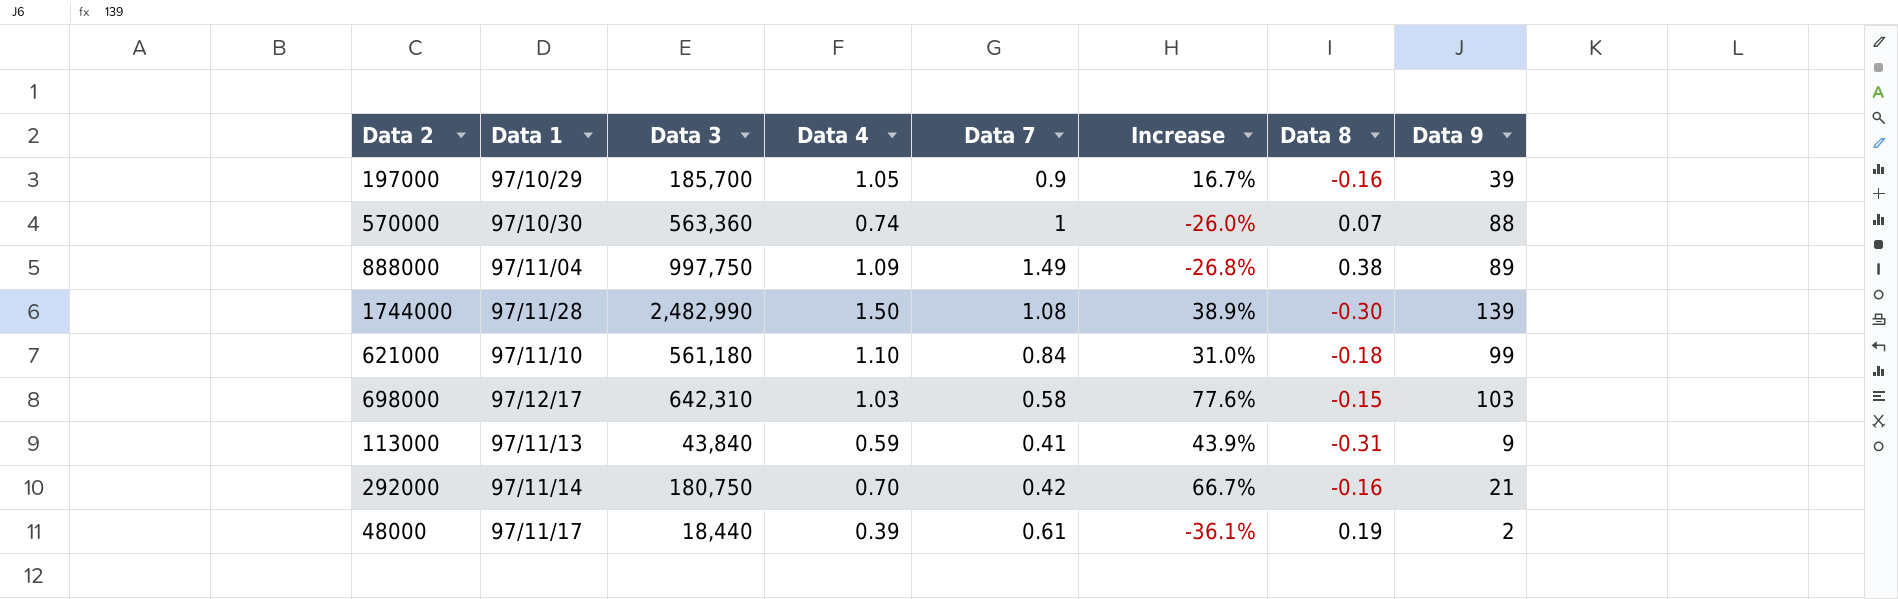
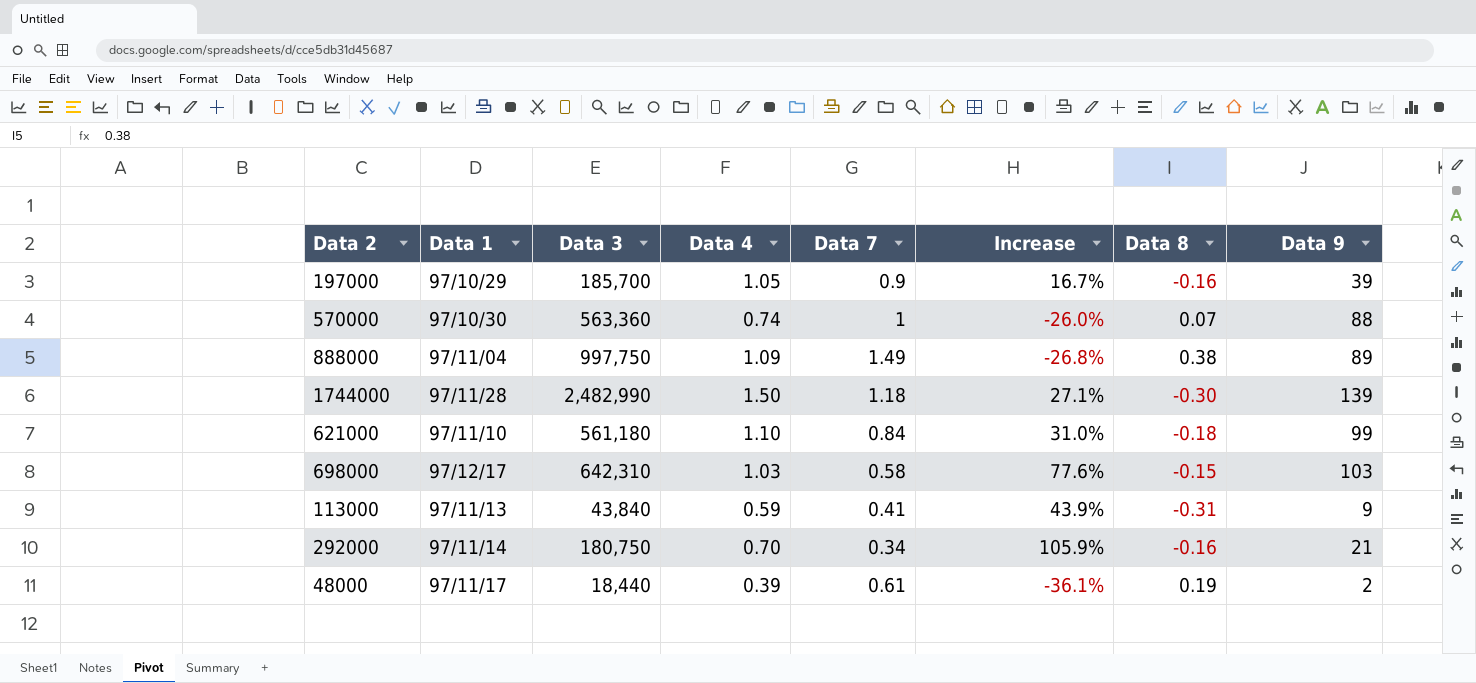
1744000 | Data 7: 1.08 -> 1.18
1744000 | Increase: 38.9% -> 27.1%
292000 | Data 7: 0.42 -> 0.34
292000 | Increase: 66.7% -> 105.9%

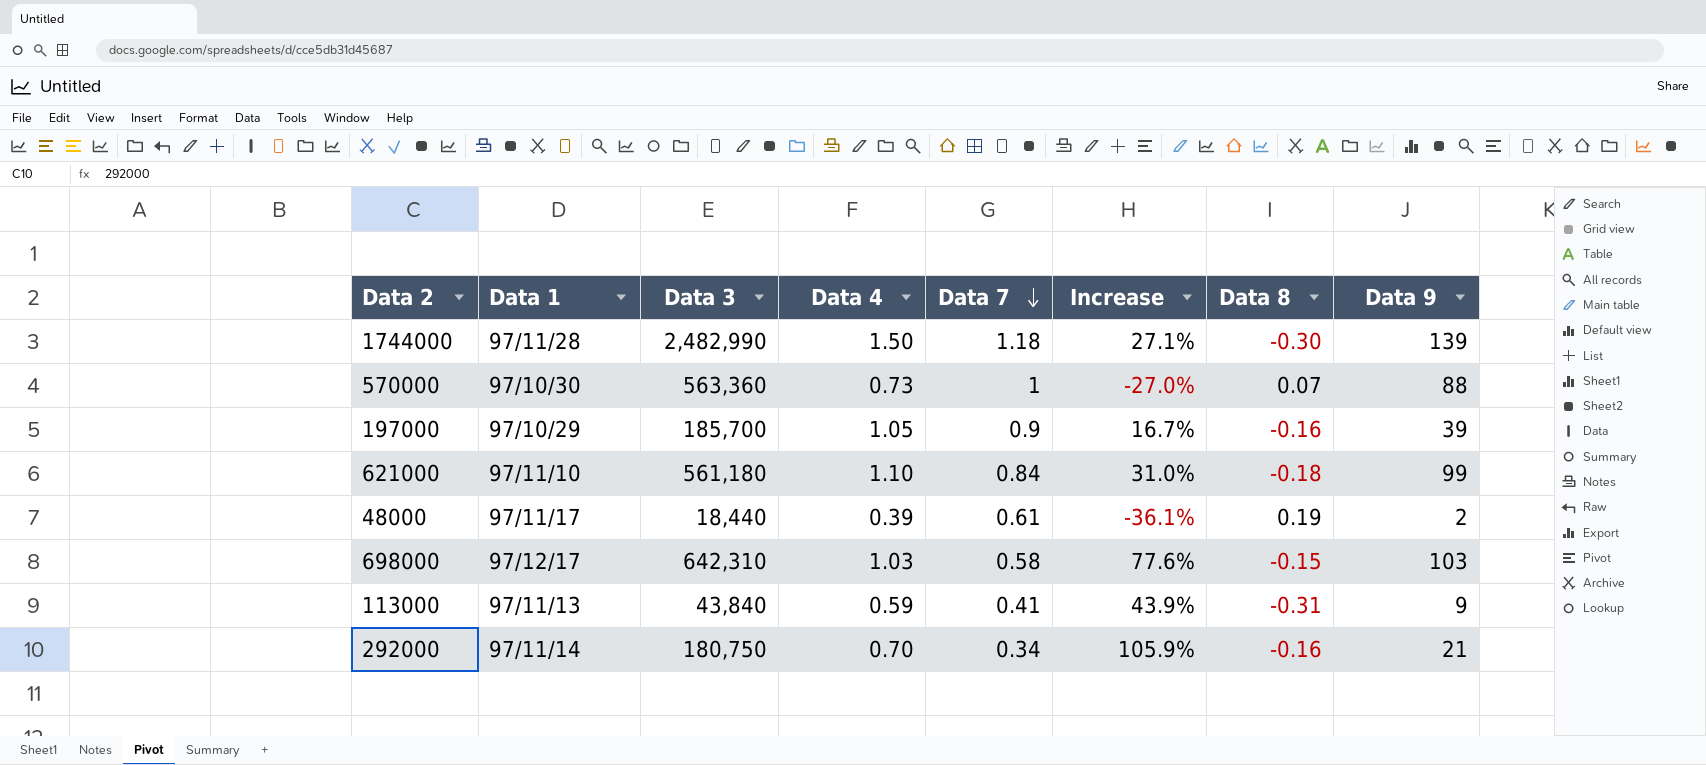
row order: none -> Data 7 descending
row 888000: 97/11/04 | 997,750 | 1.09 | 1.49 | -26.8% | 0.38 | 89 -> none
570000 | Data 4: 0.74 -> 0.73
570000 | Increase: -26.0% -> -27.0%

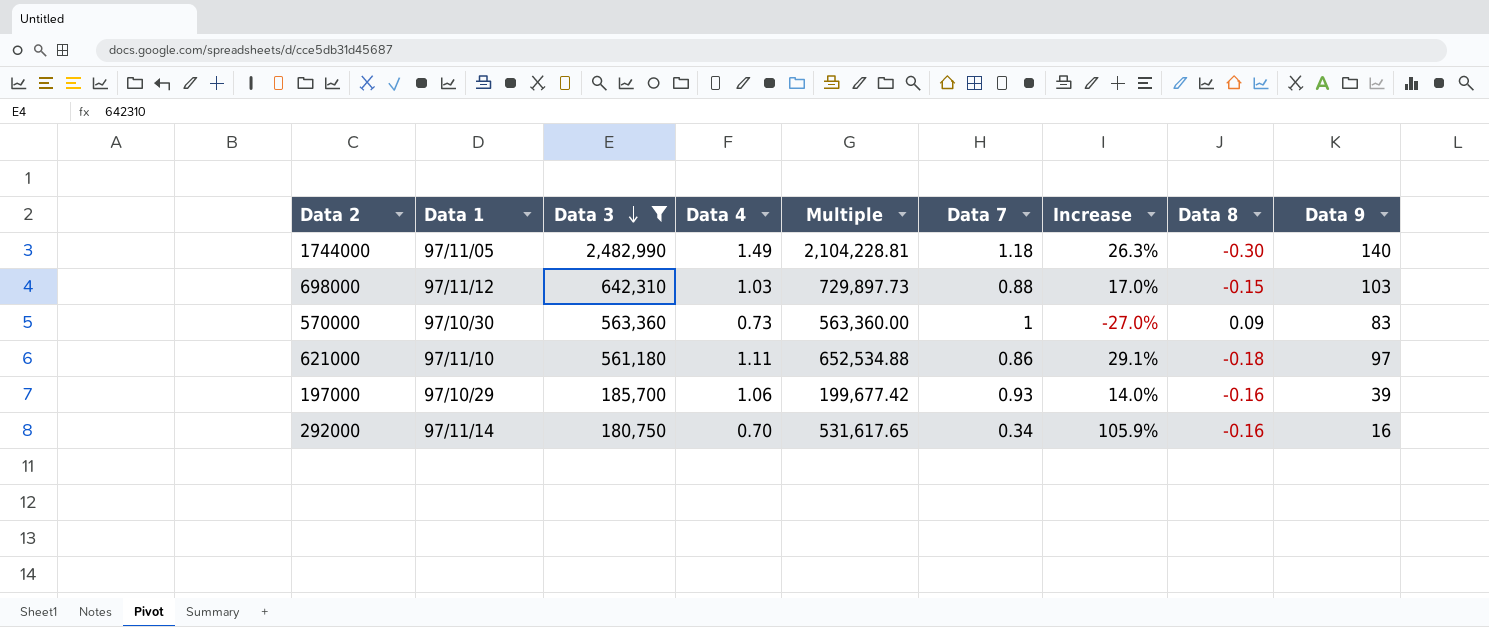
filter: none -> Data 3 >= 180,750
row order: Data 7 descending -> Data 3 descending
column Multiple | formula: none -> [Data 3] / [Data 7]
1744000 | Data 1: 97/11/28 -> 97/11/05
1744000 | Data 4: 1.50 -> 1.49
1744000 | Increase: 27.1% -> 26.3%
1744000 | Data 9: 139 -> 140
698000 | Data 1: 97/12/17 -> 97/11/12
698000 | Data 7: 0.58 -> 0.88
698000 | Increase: 77.6% -> 17.0%
570000 | Data 8: 0.07 -> 0.09
570000 | Data 9: 88 -> 83
621000 | Data 4: 1.10 -> 1.11
621000 | Data 7: 0.84 -> 0.86
621000 | Increase: 31.0% -> 29.1%
621000 | Data 9: 99 -> 97
197000 | Data 4: 1.05 -> 1.06
197000 | Data 7: 0.9 -> 0.93
197000 | Increase: 16.7% -> 14.0%
292000 | Data 9: 21 -> 16

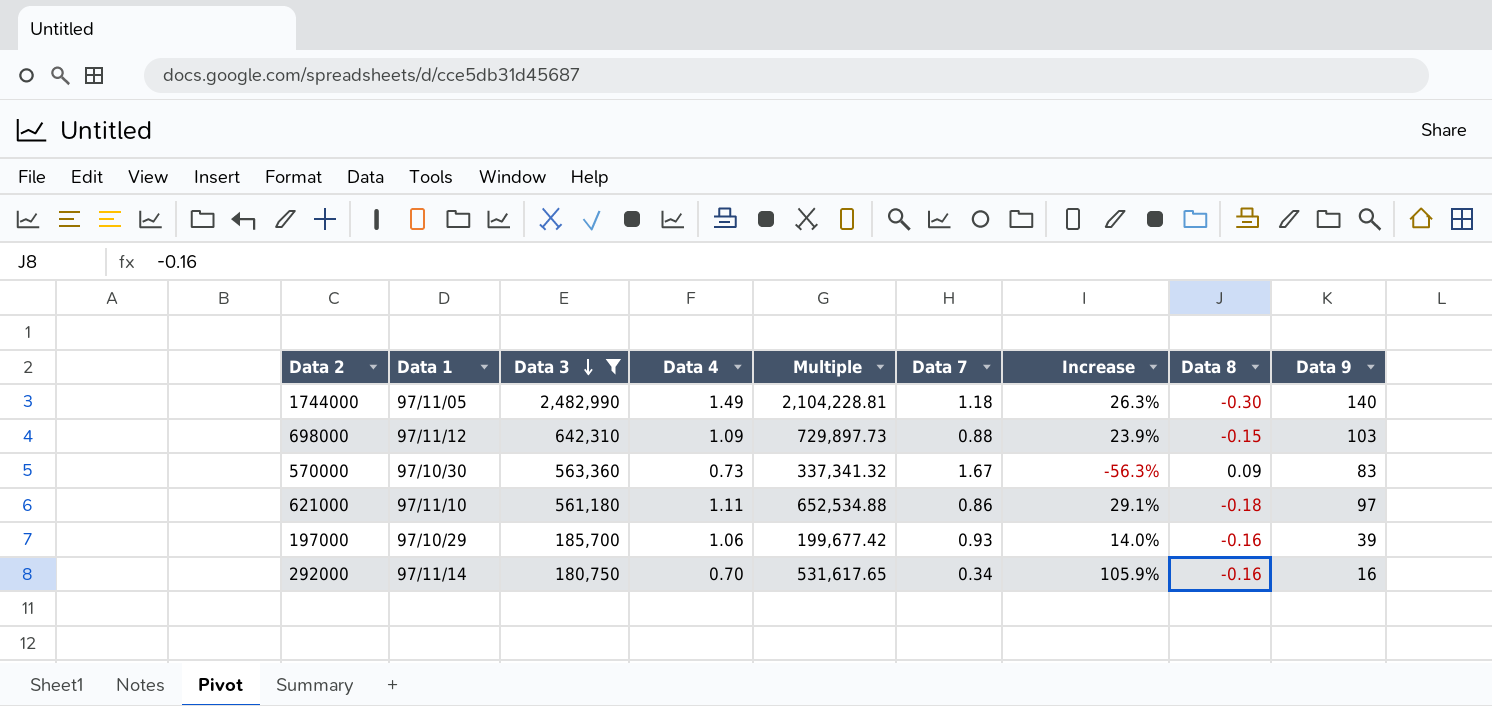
698000 | Data 4: 1.03 -> 1.09
698000 | Increase: 17.0% -> 23.9%
570000 | Multiple: 563,360.00 -> 337,341.32
570000 | Data 7: 1 -> 1.67
570000 | Increase: -27.0% -> -56.3%

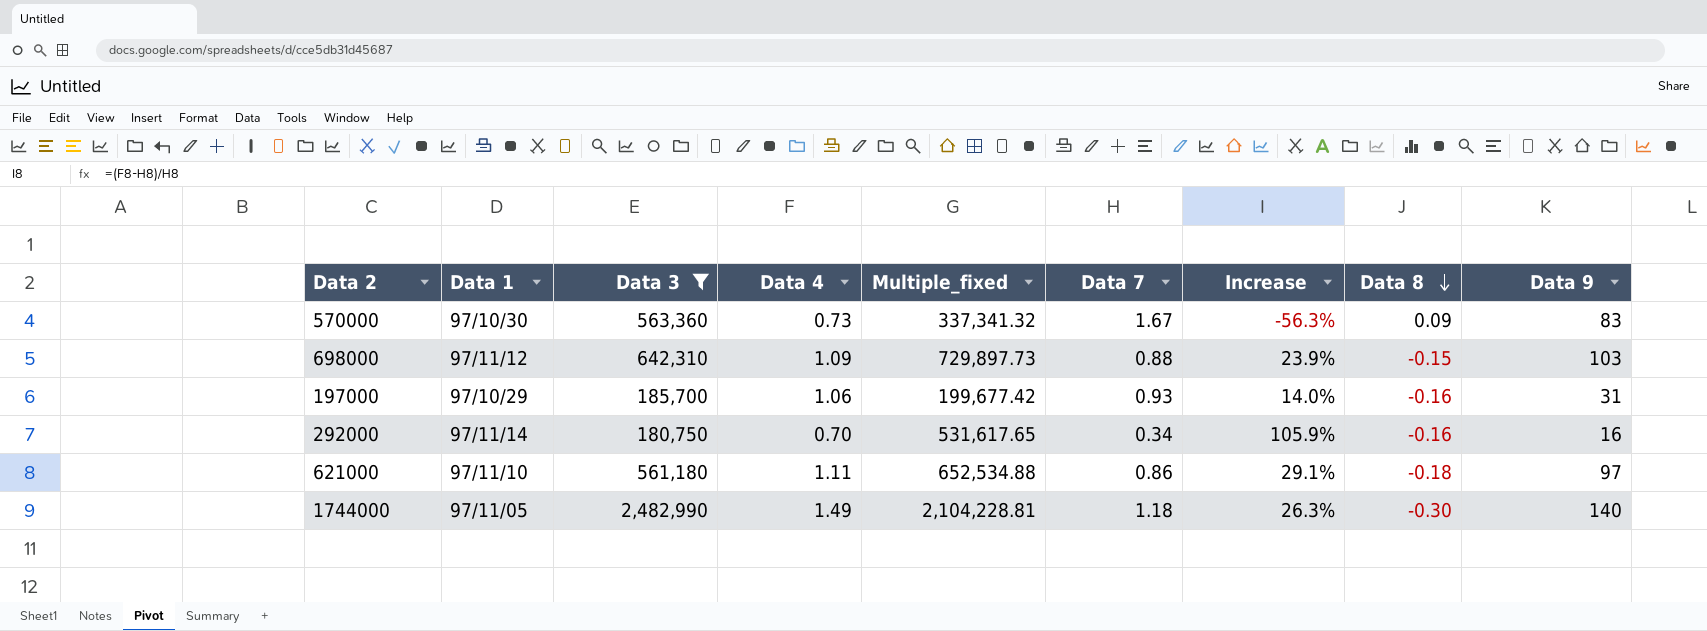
row order: Data 3 descending -> Data 8 descending
column name: Multiple -> Multiple_fixed
197000 | Data 9: 39 -> 31

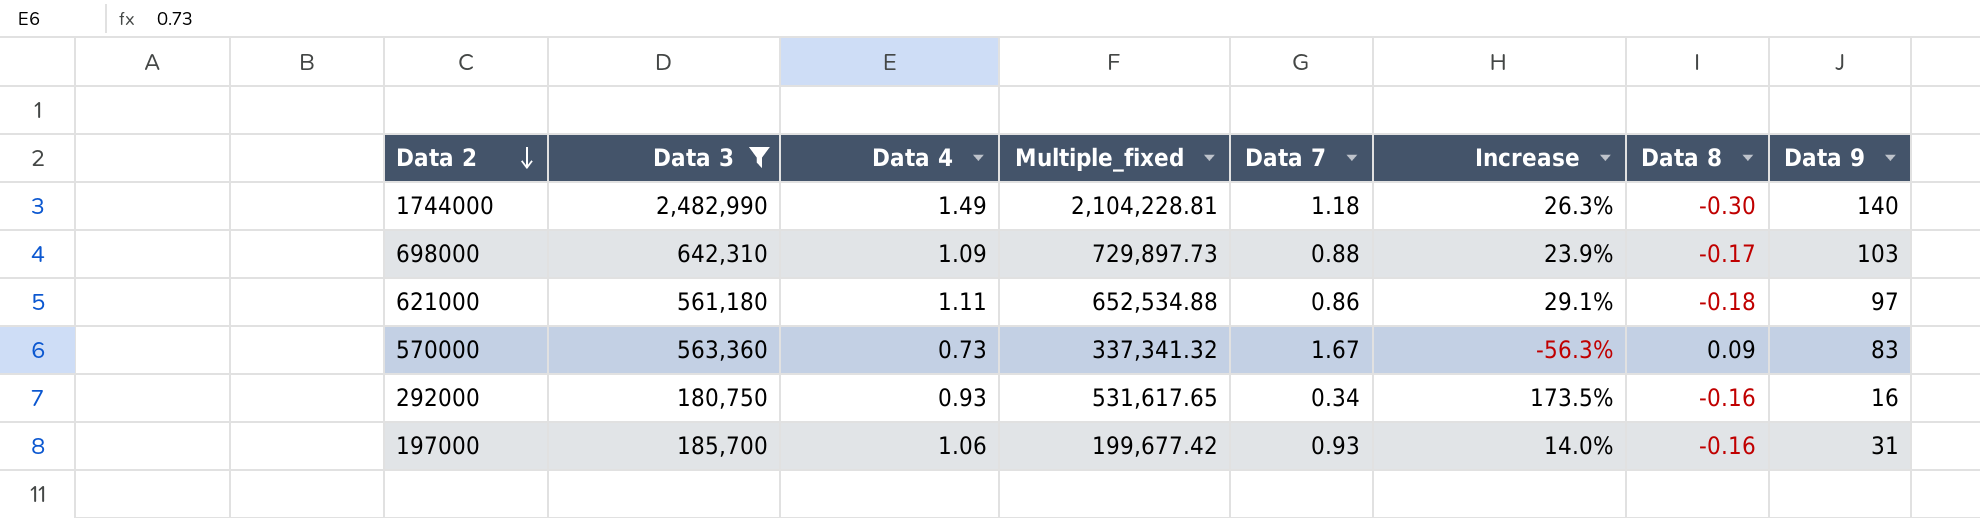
row order: Data 8 descending -> Data 2 descending
column Data 1 | position: 2 -> none
698000 | Data 8: -0.15 -> -0.17
292000 | Data 4: 0.70 -> 0.93
292000 | Increase: 105.9% -> 173.5%

